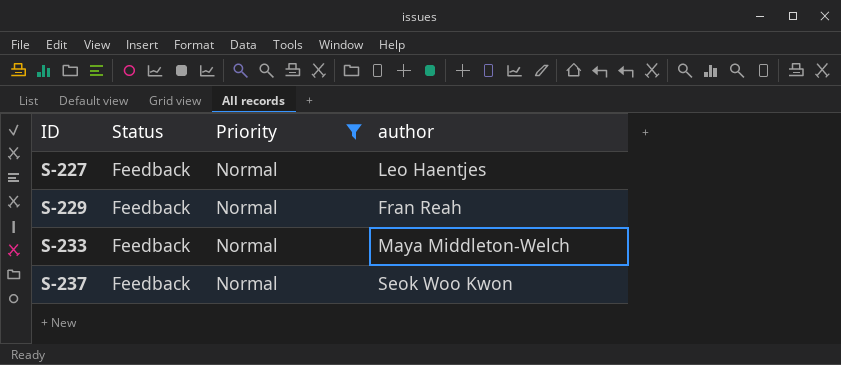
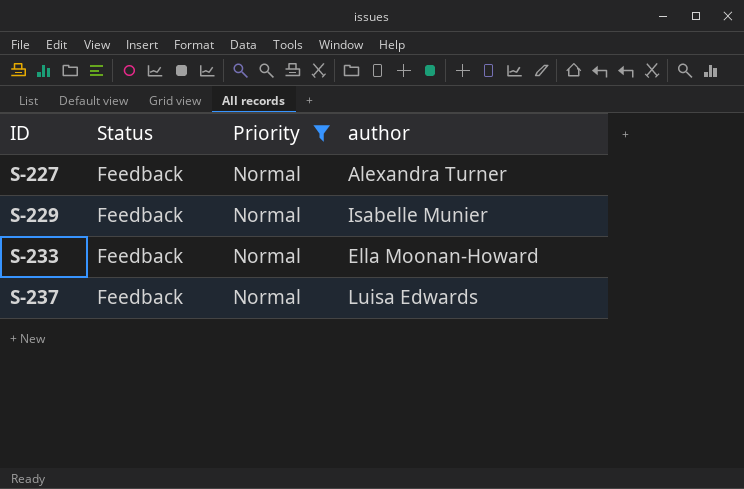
S-227 | author: Leo Haentjes -> Alexandra Turner
S-229 | author: Fran Reah -> Isabelle Munier
S-233 | author: Maya Middleton-Welch -> Ella Moonan-Howard
S-237 | author: Seok Woo Kwon -> Luisa Edwards

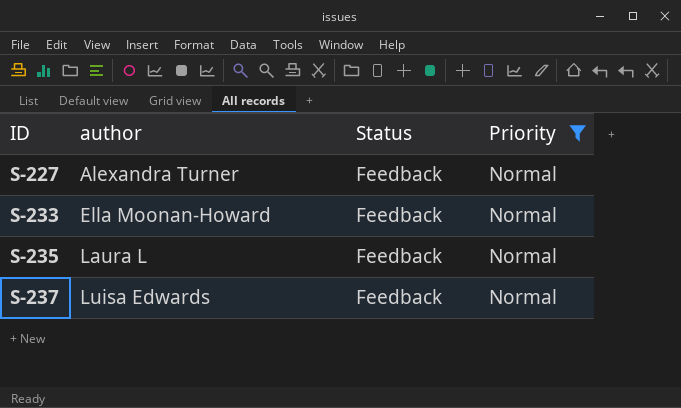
column author | position: 4 -> 2
row S-229: Feedback | Normal | Isabelle Munier -> none
row S-235: none -> Laura L | Feedback | Normal

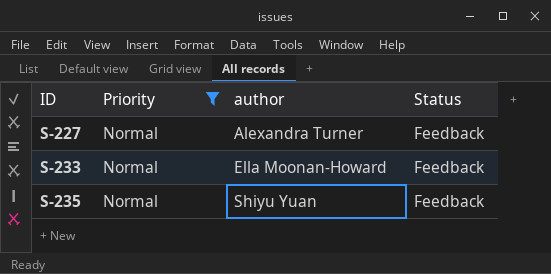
column Priority | position: 4 -> 2
row S-237: Luisa Edwards | Feedback | Normal -> none
S-235 | author: Laura L -> Shiyu Yuan

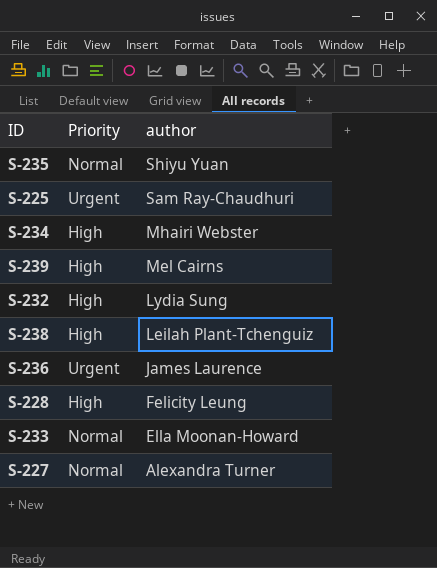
filter: Priority = Normal -> none
row order: ID ascending -> author descending
column Status | position: 4 -> none

